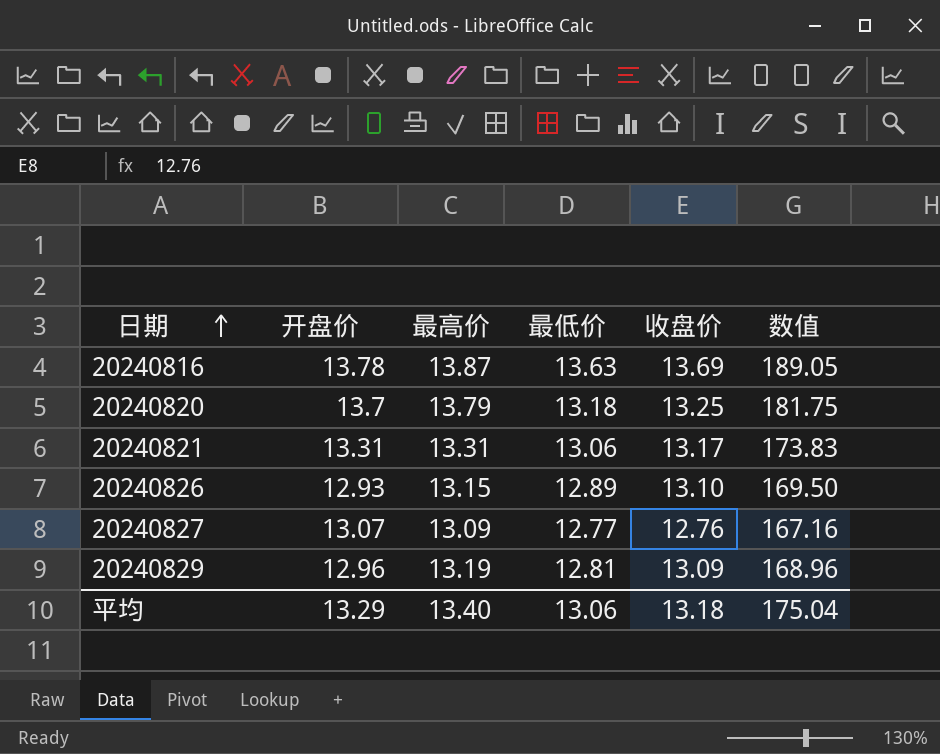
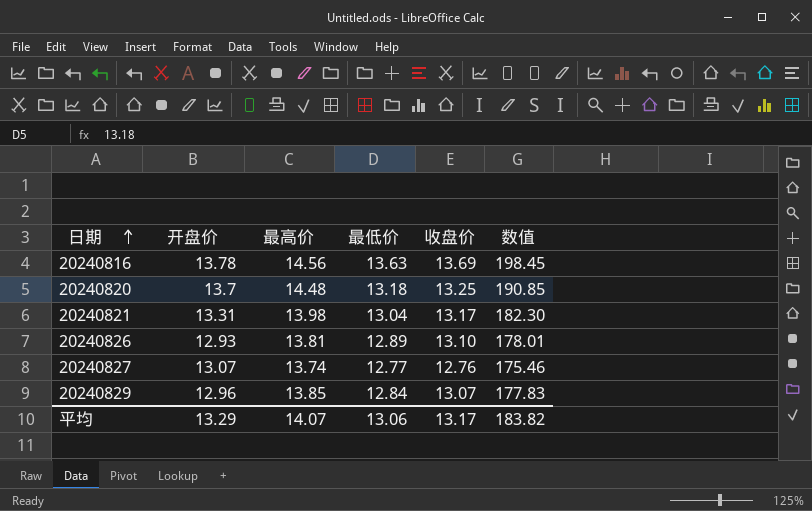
20240816 | 最高价: 13.87 -> 14.56
20240816 | 数值: 189.05 -> 198.45
20240820 | 最高价: 13.79 -> 14.48
20240820 | 数值: 181.75 -> 190.85
20240821 | 最高价: 13.31 -> 13.98
20240821 | 最低价: 13.06 -> 13.04
20240821 | 数值: 173.83 -> 182.30
20240826 | 最高价: 13.15 -> 13.81
20240826 | 数值: 169.50 -> 178.01
20240827 | 最高价: 13.09 -> 13.74
20240827 | 数值: 167.16 -> 175.46
20240829 | 最高价: 13.19 -> 13.85
20240829 | 最低价: 12.81 -> 12.84
20240829 | 收盘价: 13.09 -> 13.07
20240829 | 数值: 168.96 -> 177.83
平均 | 最高价: 13.40 -> 14.07
平均 | 收盘价: 13.18 -> 13.17
平均 | 数值: 175.04 -> 183.82

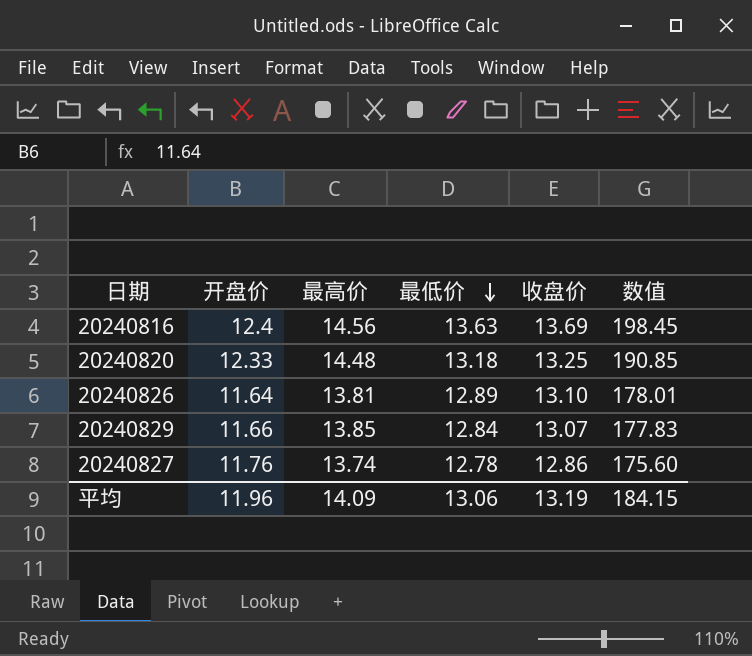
row order: 日期 ascending -> 最低价 descending
row 20240821: 13.31 | 13.98 | 13.04 | 13.17 | 182.30 -> none
20240816 | 开盘价: 13.78 -> 12.4
20240820 | 开盘价: 13.7 -> 12.33
20240826 | 开盘价: 12.93 -> 11.64
20240829 | 开盘价: 12.96 -> 11.66
20240827 | 开盘价: 13.07 -> 11.76
20240827 | 最低价: 12.77 -> 12.78
20240827 | 收盘价: 12.76 -> 12.86
20240827 | 数值: 175.46 -> 175.60
平均 | 开盘价: 13.29 -> 11.96
平均 | 最高价: 14.07 -> 14.09
平均 | 收盘价: 13.17 -> 13.19
平均 | 数值: 183.82 -> 184.15

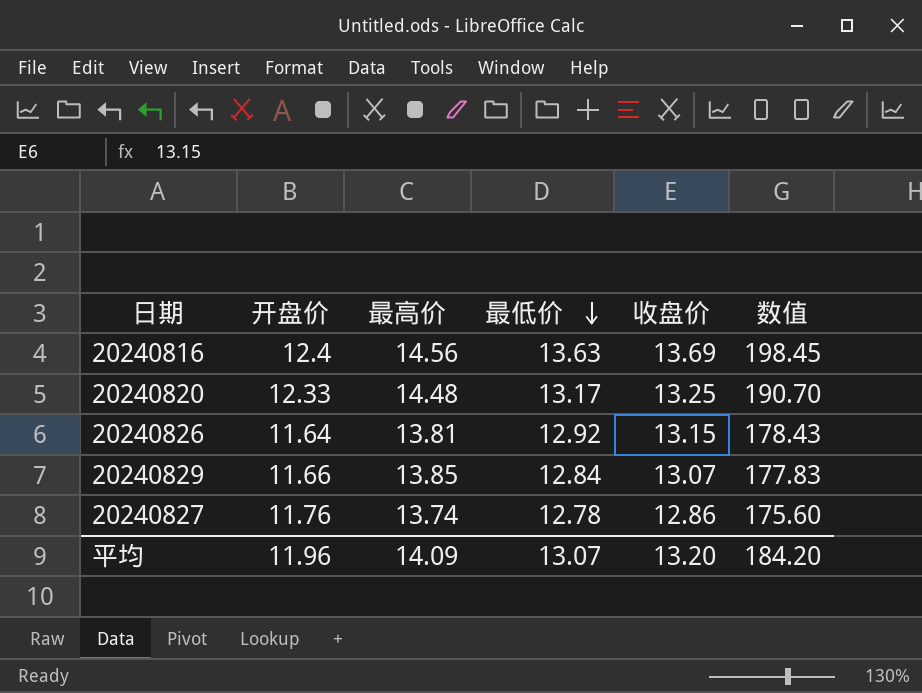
20240820 | 最低价: 13.18 -> 13.17
20240820 | 数值: 190.85 -> 190.70
20240826 | 最低价: 12.89 -> 12.92
20240826 | 收盘价: 13.10 -> 13.15
20240826 | 数值: 178.01 -> 178.43
平均 | 最低价: 13.06 -> 13.07
平均 | 收盘价: 13.19 -> 13.20
平均 | 数值: 184.15 -> 184.20

